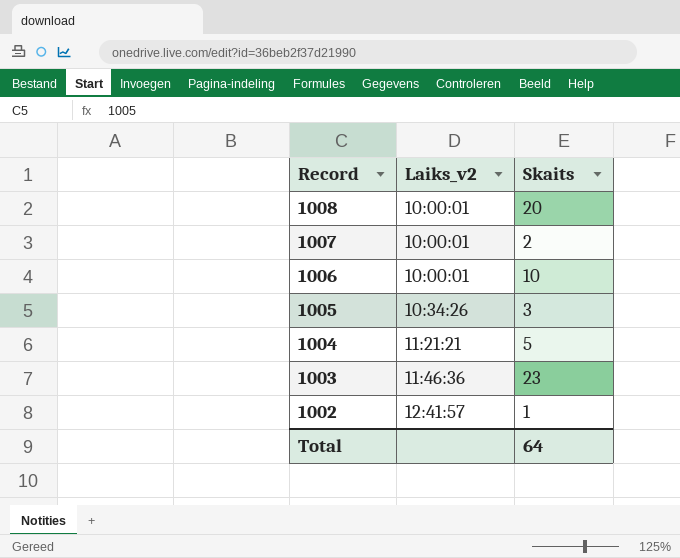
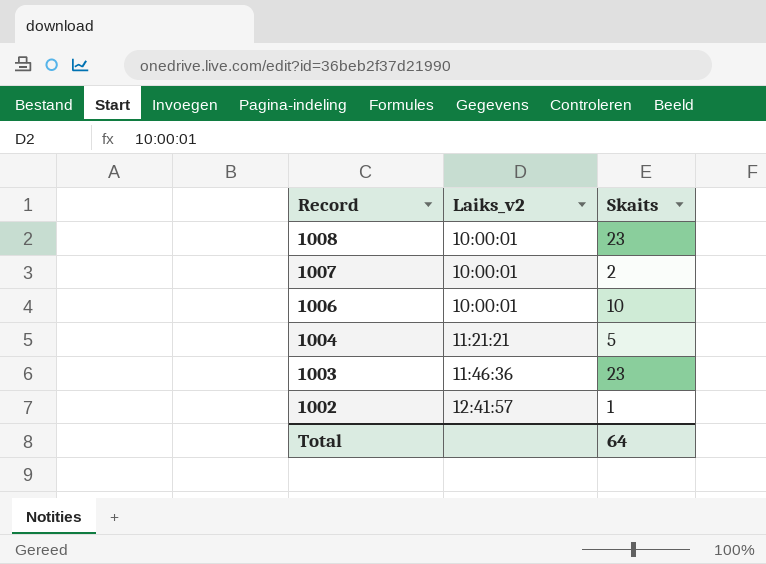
row 1005: 10:34:26 | 3 -> none
1008 | Skaits: 20 -> 23

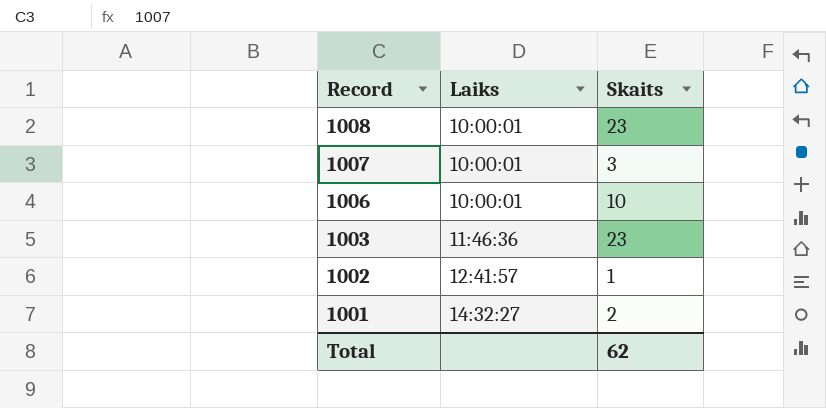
column name: Laiks_v2 -> Laiks
row 1004: 11:21:21 | 5 -> none
1007 | Skaits: 2 -> 3
row 1001: none -> 14:32:27 | 2
Total | Skaits: 64 -> 62

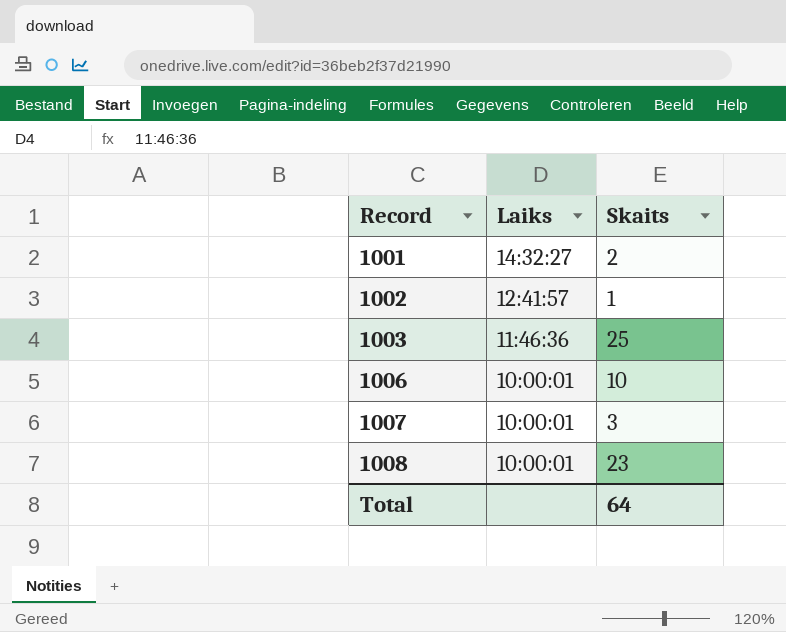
row order: Record descending -> Record ascending
1003 | Skaits: 23 -> 25
Total | Skaits: 62 -> 64

